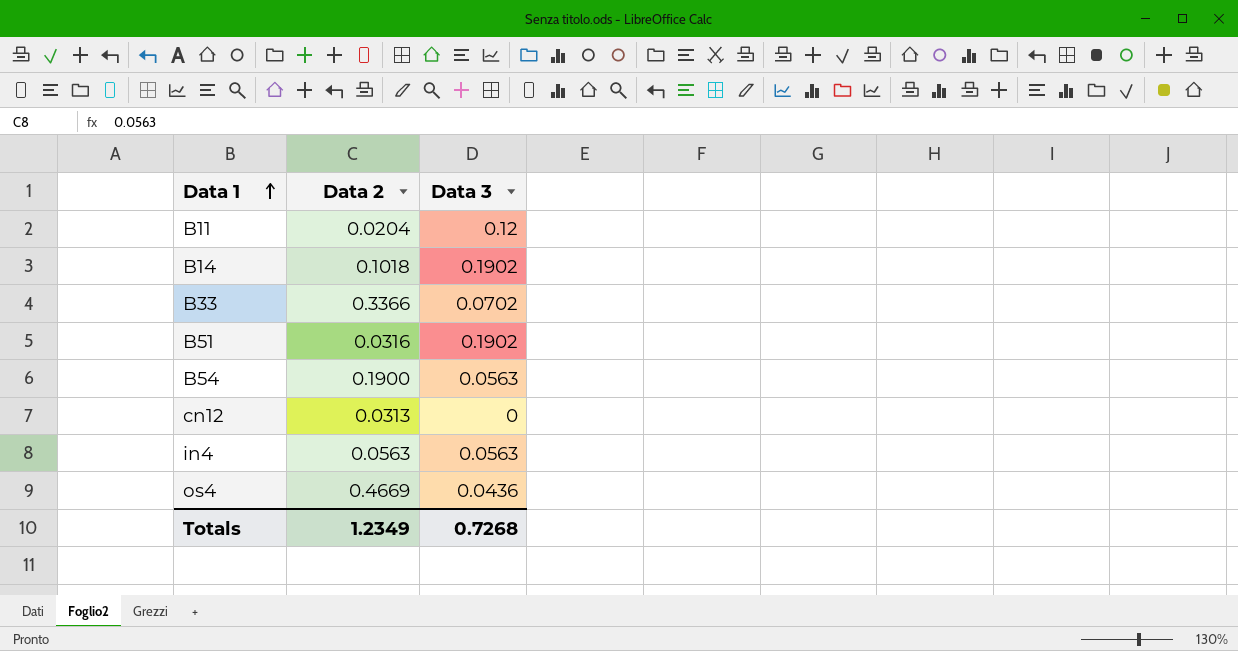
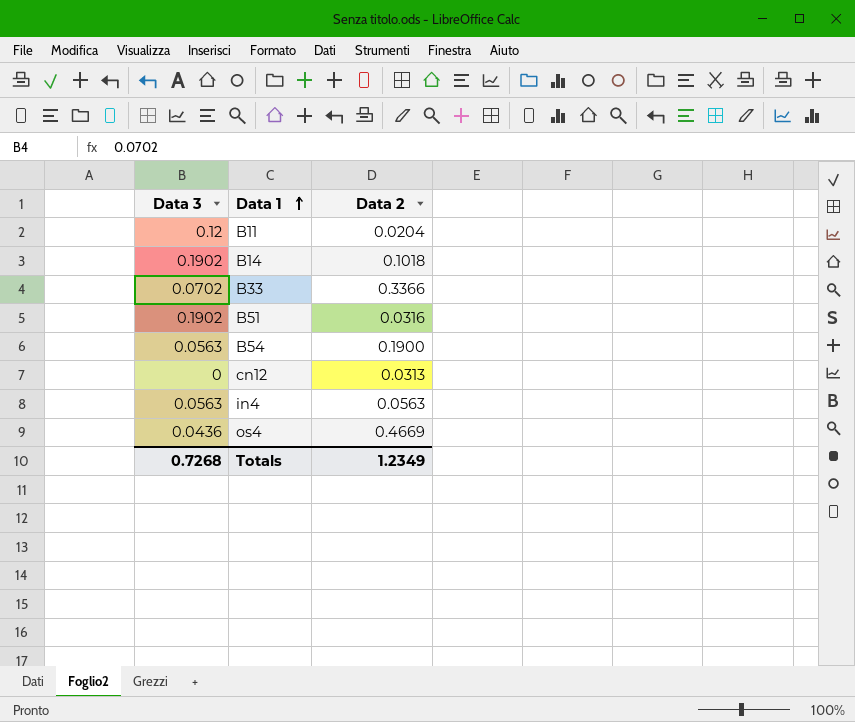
column Data 3 | position: 3 -> 1

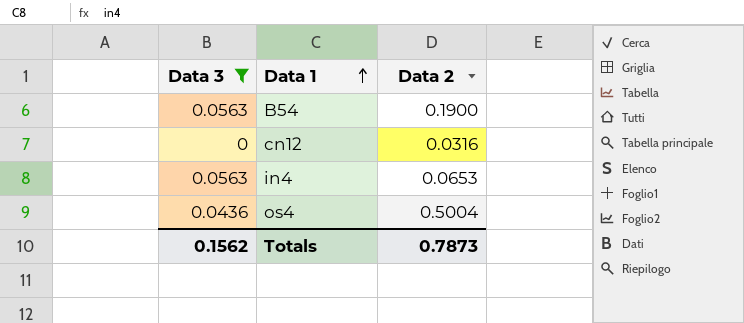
filter: none -> Data 3 <= 0.0563
cn12 | Data 2: 0.0313 -> 0.0316
in4 | Data 2: 0.0563 -> 0.0653
os4 | Data 2: 0.4669 -> 0.5004
Totals | Data 3: 0.7268 -> 0.1562
Totals | Data 2: 1.2349 -> 0.7873

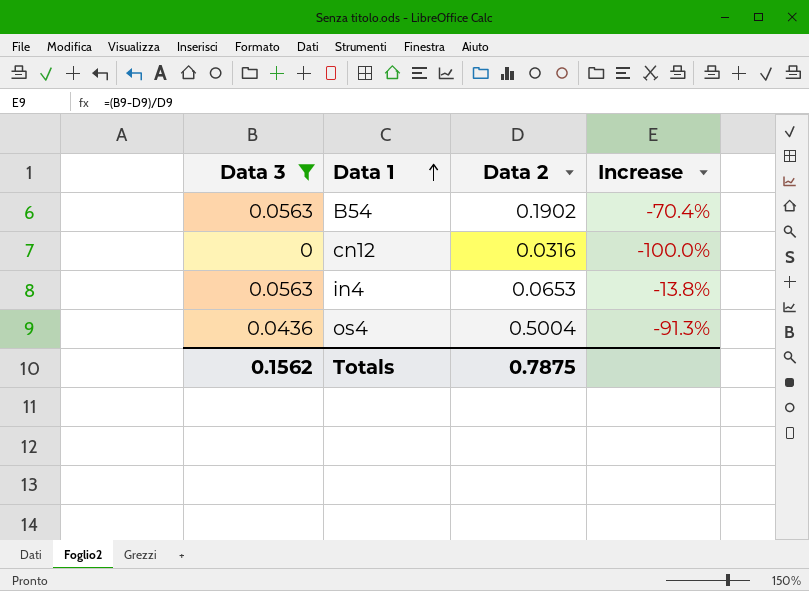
column Increase | formula: none -> ([Data 3] - [Data 2]) / [Data 2]
B54 | Data 2: 0.1900 -> 0.1902
Totals | Data 2: 0.7873 -> 0.7875

